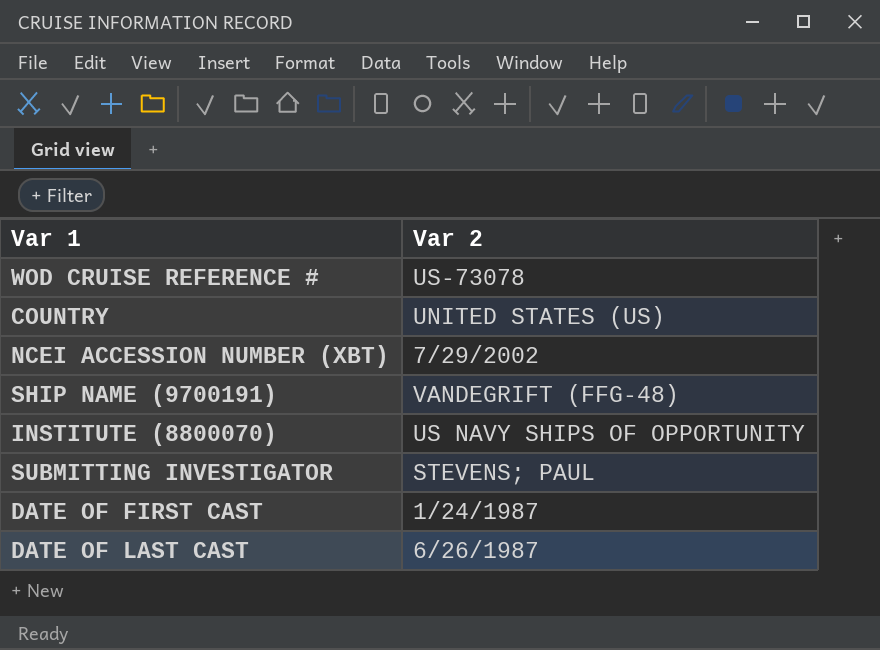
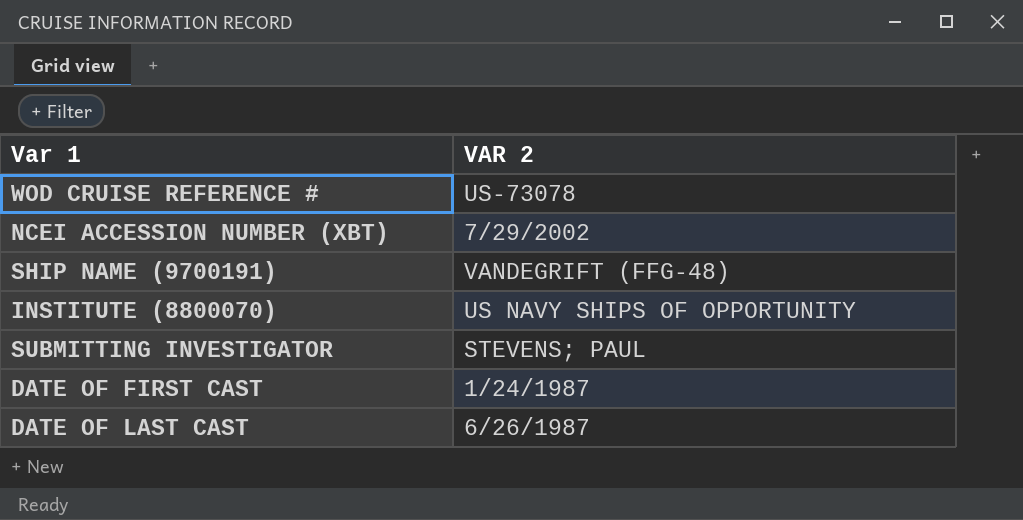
column name: Var 2 -> VAR 2
row COUNTRY: UNITED STATES (US) -> none

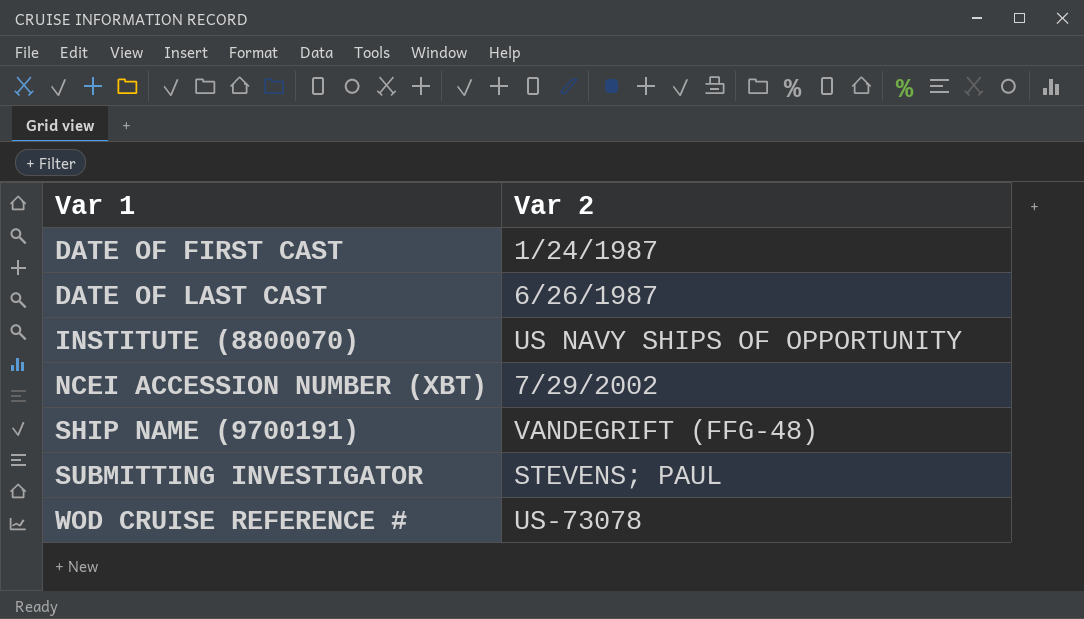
row order: none -> Var 1 ascending
column name: VAR 2 -> Var 2

